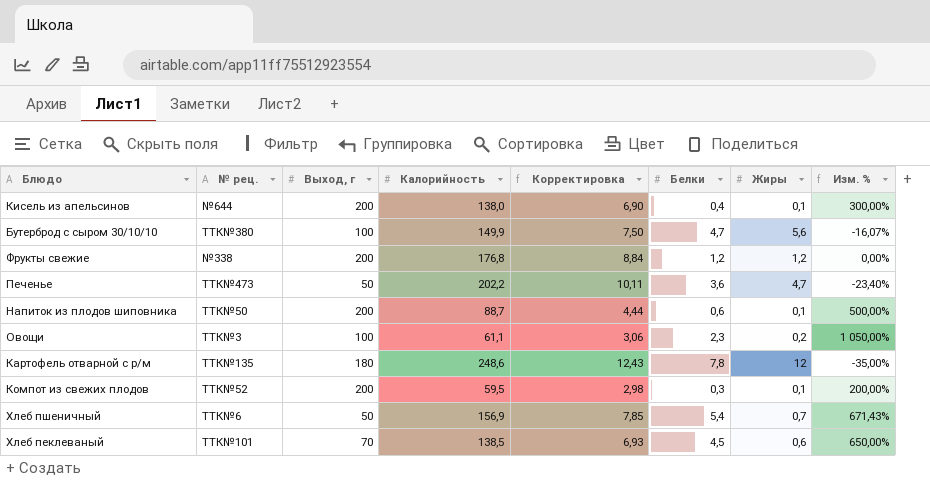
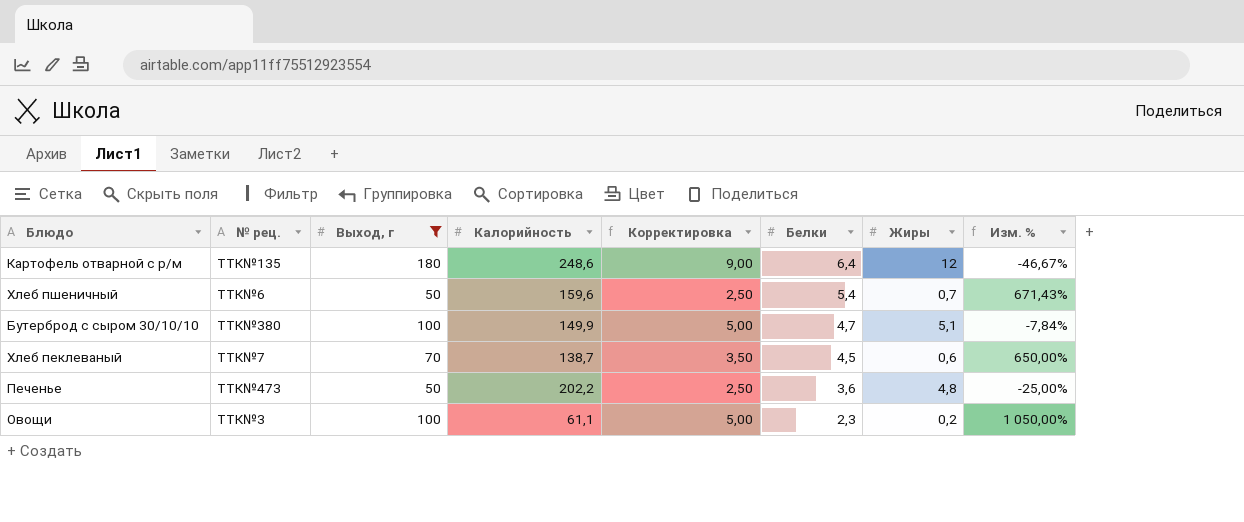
filter: none -> Выход, г != 200
row order: none -> Белки descending
column Корректировка | formula: [Калорийность] * 0,05 -> [Выход, г] * 0,05
Картофель отварной с р/м | Белки: 7,8 -> 6,4
Картофель отварной с р/м | Изм. %: -35,00% -> -46,67%
Хлеб пшеничный | Калорийность: 156,9 -> 159,6
Бутерброд с сыром 30/10/10 | Жиры: 5,6 -> 5,1
Бутерброд с сыром 30/10/10 | Изм. %: -16,07% -> -7,84%
Хлеб пеклеваный | № рец.: ТТК№101 -> ТТК№7
Хлеб пеклеваный | Калорийность: 138,5 -> 138,7
Печенье | Жиры: 4,7 -> 4,8
Печенье | Изм. %: -23,40% -> -25,00%

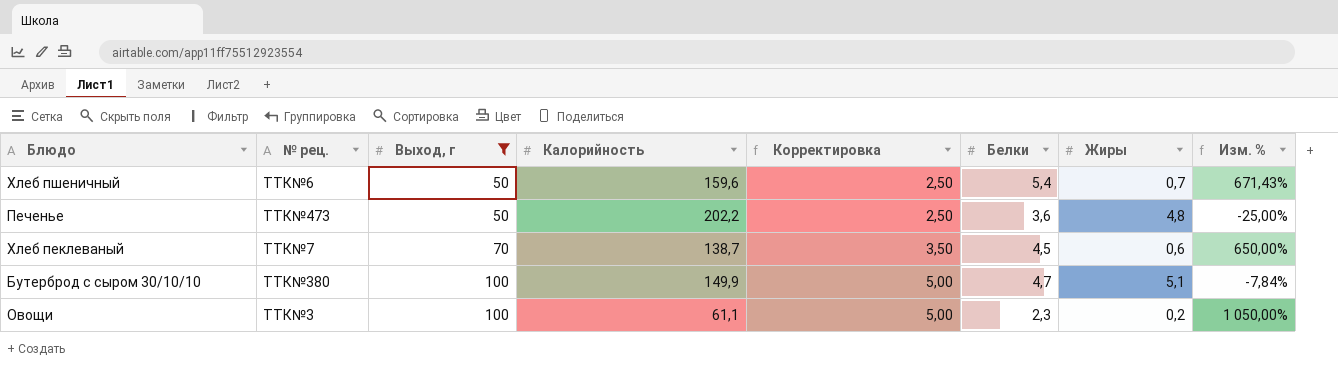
row order: Белки descending -> Выход, г ascending
row Картофель отварной с р/м: ТТК№135 | 180 | 248,6 | 9,00 | 6,4 | 12 | -46,67% -> none

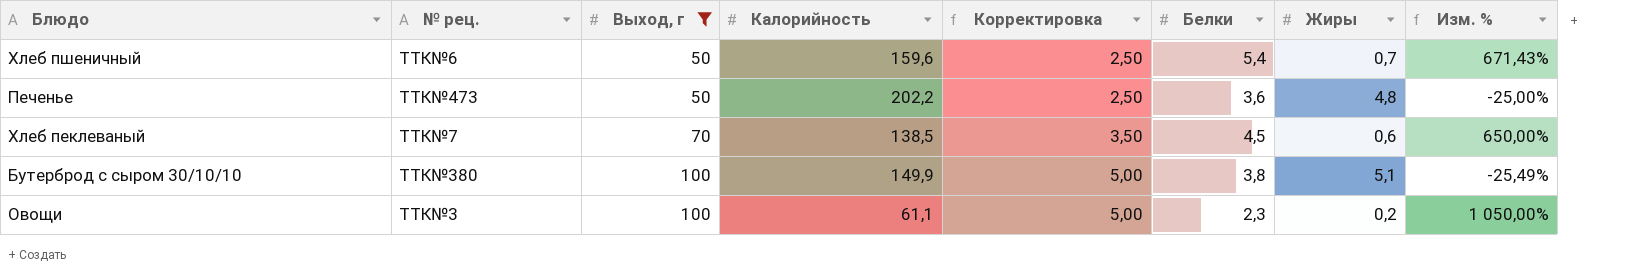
Хлеб пеклеваный | Калорийность: 138,7 -> 138,5
Бутерброд с сыром 30/10/10 | Белки: 4,7 -> 3,8
Бутерброд с сыром 30/10/10 | Изм. %: -7,84% -> -25,49%

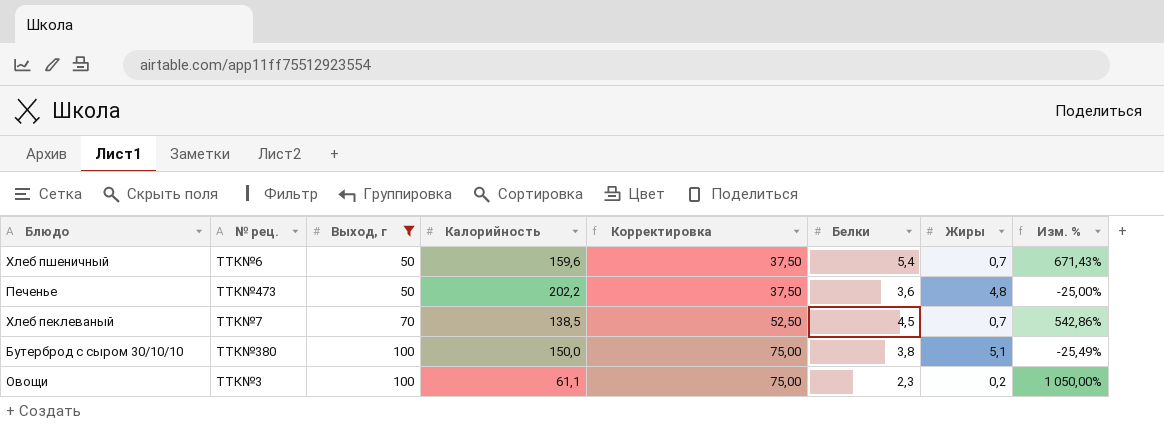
column Корректировка | formula: [Выход, г] * 0,05 -> [Выход, г] * 0,75
Хлеб пеклеваный | Жиры: 0,6 -> 0,7
Хлеб пеклеваный | Изм. %: 650,00% -> 542,86%
Бутерброд с сыром 30/10/10 | Калорийность: 149,9 -> 150,0

